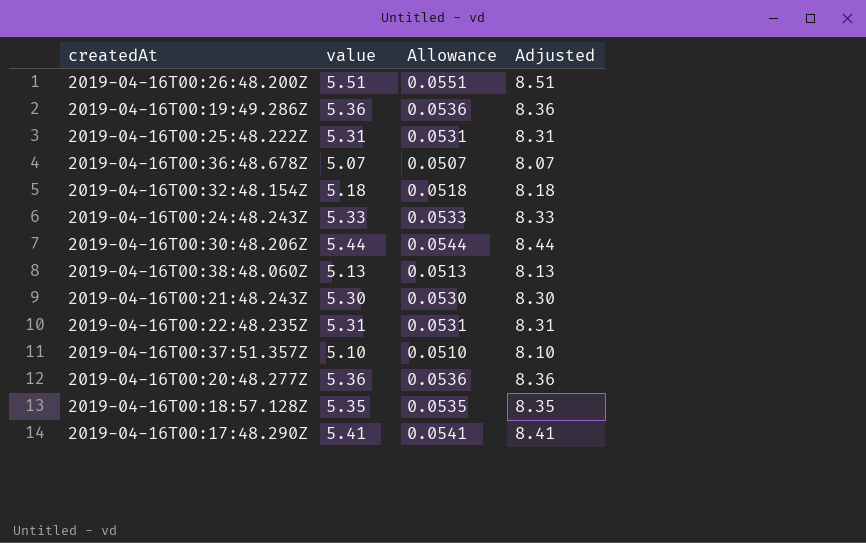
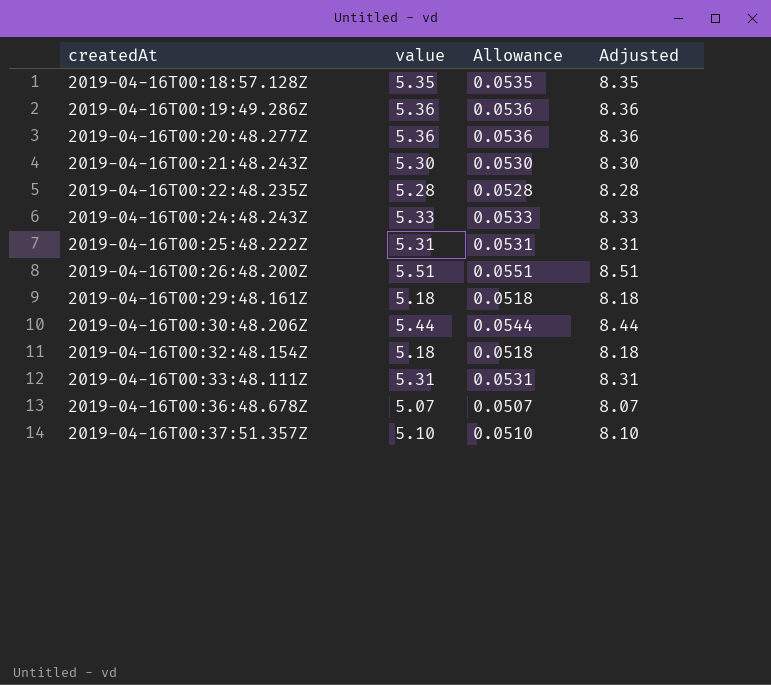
row order: none -> createdAt ascending
row 2019-04-16T00:38:48.060Z: 5.13 | 0.0513 | 8.13 -> none
row 2019-04-16T00:17:48.290Z: 5.41 | 0.0541 | 8.41 -> none
2019-04-16T00:22:48.235Z | value: 5.31 -> 5.28
2019-04-16T00:22:48.235Z | Allowance: 0.0531 -> 0.0528
2019-04-16T00:22:48.235Z | Adjusted: 8.31 -> 8.28
row 2019-04-16T00:29:48.161Z: none -> 5.18 | 0.0518 | 8.18
row 2019-04-16T00:33:48.111Z: none -> 5.31 | 0.0531 | 8.31

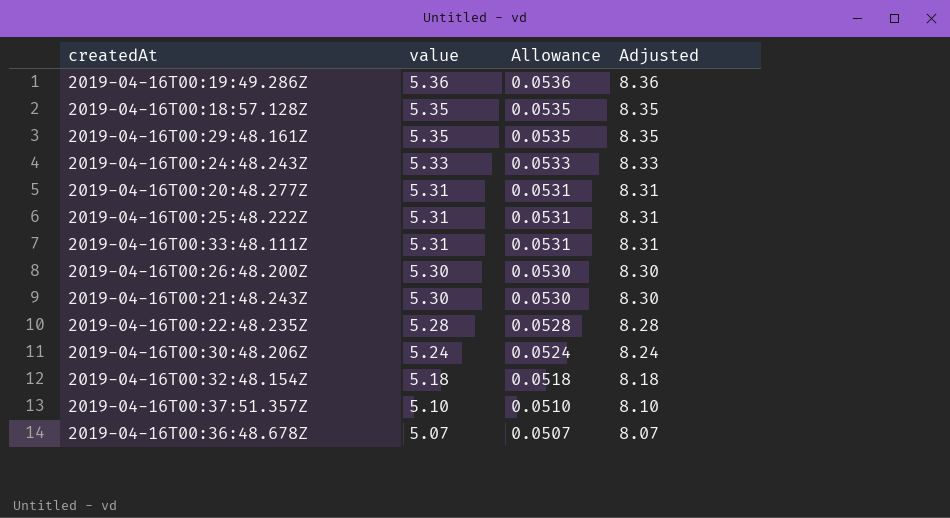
row order: createdAt ascending -> value descending
2019-04-16T00:29:48.161Z | value: 5.18 -> 5.35
2019-04-16T00:29:48.161Z | Allowance: 0.0518 -> 0.0535
2019-04-16T00:29:48.161Z | Adjusted: 8.18 -> 8.35
2019-04-16T00:20:48.277Z | value: 5.36 -> 5.31
2019-04-16T00:20:48.277Z | Allowance: 0.0536 -> 0.0531
2019-04-16T00:20:48.277Z | Adjusted: 8.36 -> 8.31
2019-04-16T00:26:48.200Z | value: 5.51 -> 5.30
2019-04-16T00:26:48.200Z | Allowance: 0.0551 -> 0.0530
2019-04-16T00:26:48.200Z | Adjusted: 8.51 -> 8.30
2019-04-16T00:30:48.206Z | value: 5.44 -> 5.24
2019-04-16T00:30:48.206Z | Allowance: 0.0544 -> 0.0524
2019-04-16T00:30:48.206Z | Adjusted: 8.44 -> 8.24

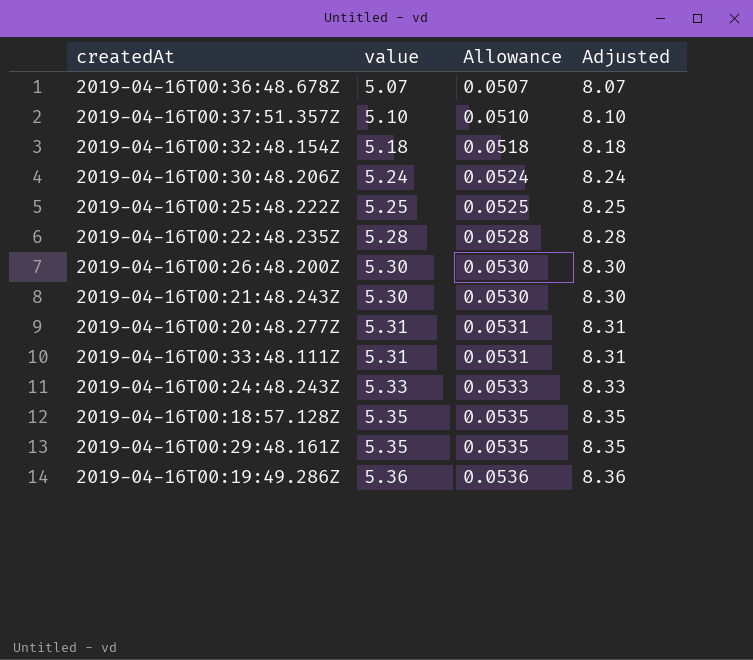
row order: value descending -> value ascending
2019-04-16T00:25:48.222Z | value: 5.31 -> 5.25
2019-04-16T00:25:48.222Z | Allowance: 0.0531 -> 0.0525
2019-04-16T00:25:48.222Z | Adjusted: 8.31 -> 8.25

